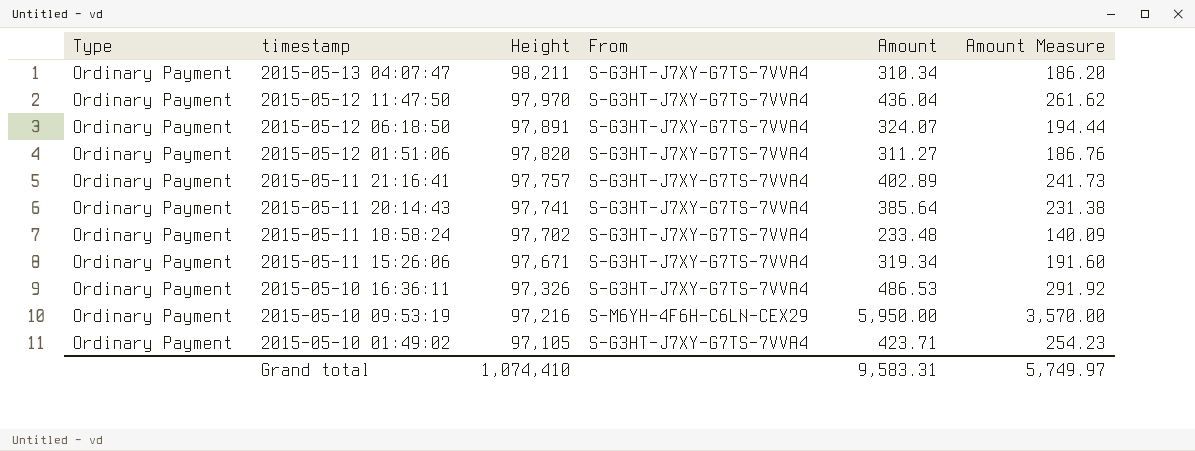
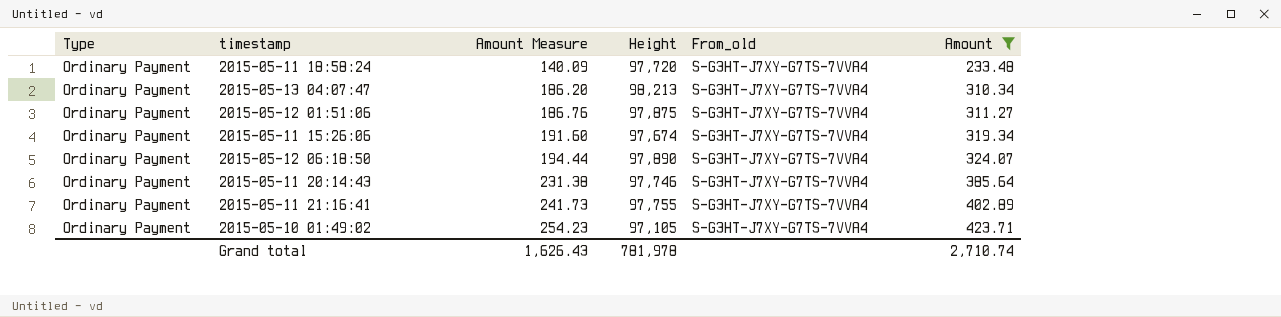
filter: none -> Amount <= 423.71
row order: timestamp descending -> Amount Measure ascending
column Amount Measure | position: 6 -> 3
column name: From -> From_old
2015-05-11 18:58:24 | Height: 97,702 -> 97,720
2015-05-13 04:07:47 | Height: 98,211 -> 98,213
2015-05-12 01:51:06 | Height: 97,820 -> 97,875
2015-05-11 15:26:06 | Height: 97,671 -> 97,674
2015-05-12 06:18:50 | Height: 97,891 -> 97,890
2015-05-11 20:14:43 | Height: 97,741 -> 97,746
2015-05-11 21:16:41 | Height: 97,757 -> 97,755
Grand total | Amount Measure: 5,749.97 -> 1,626.43
Grand total | Height: 1,074,410 -> 781,978
Grand total | Amount: 9,583.31 -> 2,710.74

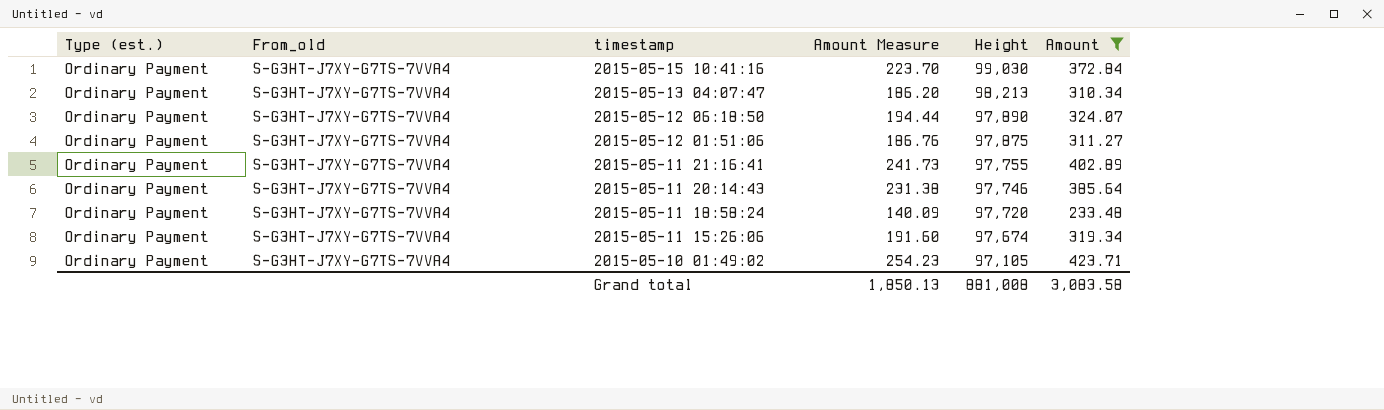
row order: Amount Measure ascending -> timestamp descending
column name: Type -> Type (est.)
column From_old | position: 5 -> 2
row 2015-05-15 10:41:16: none -> Ordinary Payment | S-G3HT-J7XY-G7TS-7VVA4 | 223.70 | 99,030 | 372.84
Grand total | Amount Measure: 1,626.43 -> 1,850.13
Grand total | Height: 781,978 -> 881,008
Grand total | Amount: 2,710.74 -> 3,083.58

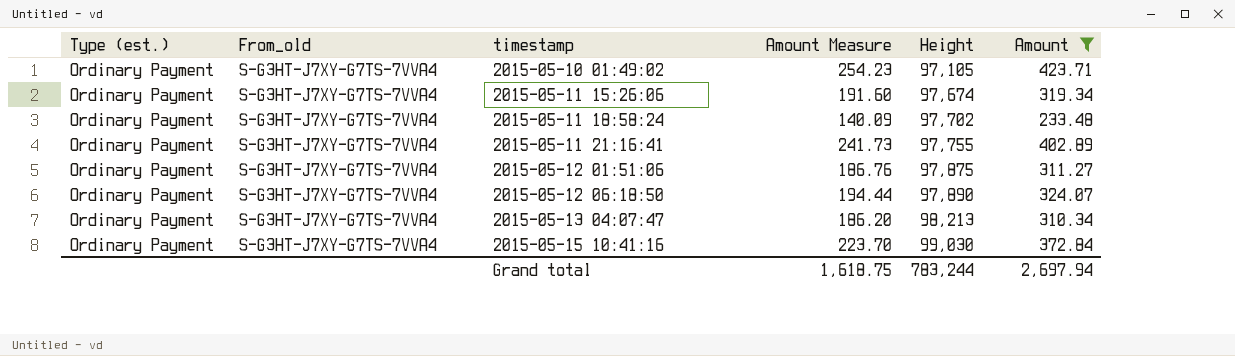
row order: timestamp descending -> timestamp ascending
row 2015-05-11 20:14:43: Ordinary Payment | S-G3HT-J7XY-G7TS-7VVA4 | 231.38 | 97,746 | 385.64 -> none
2015-05-11 18:58:24 | Height: 97,720 -> 97,702
Grand total | Amount Measure: 1,850.13 -> 1,618.75
Grand total | Height: 881,008 -> 783,244
Grand total | Amount: 3,083.58 -> 2,697.94

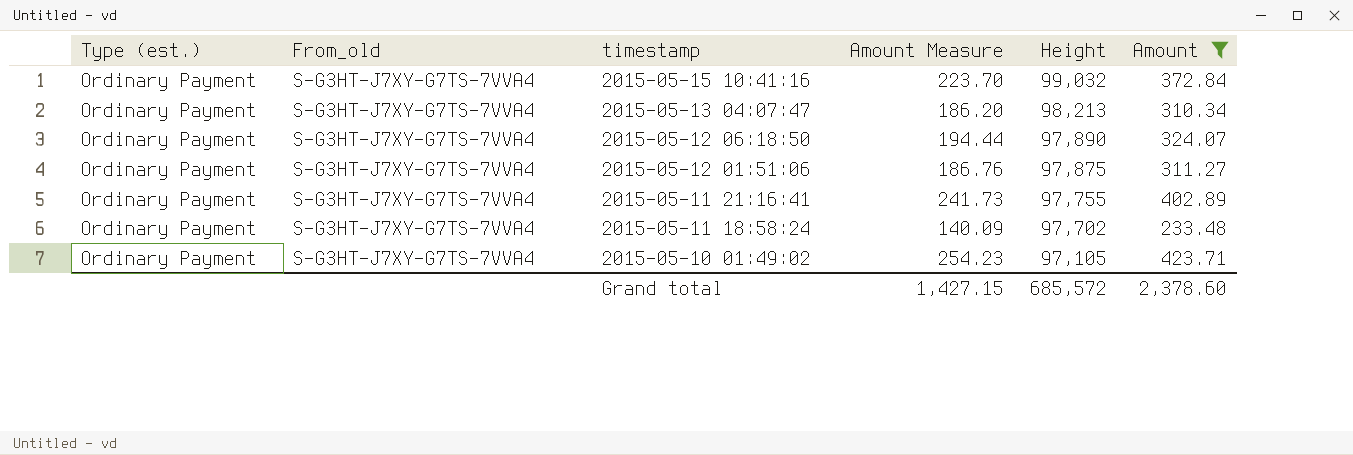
row order: timestamp ascending -> timestamp descending
row 2015-05-11 15:26:06: Ordinary Payment | S-G3HT-J7XY-G7TS-7VVA4 | 191.60 | 97,674 | 319.34 -> none
2015-05-15 10:41:16 | Height: 99,030 -> 99,032
Grand total | Amount Measure: 1,618.75 -> 1,427.15
Grand total | Height: 783,244 -> 685,572
Grand total | Amount: 2,697.94 -> 2,378.60

